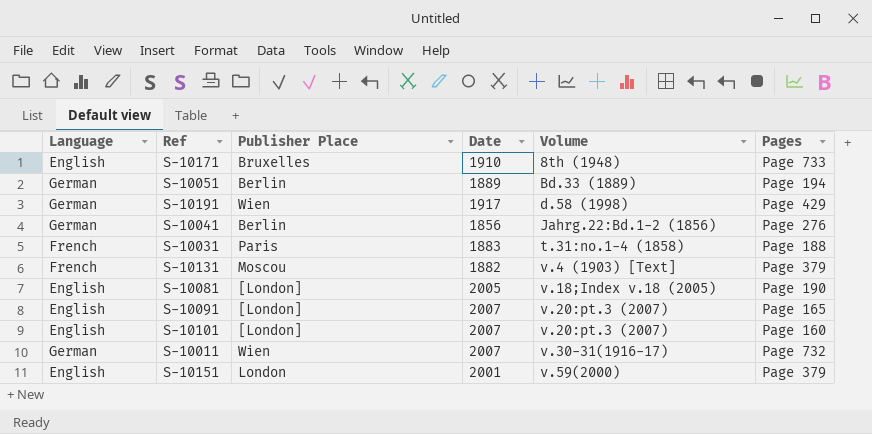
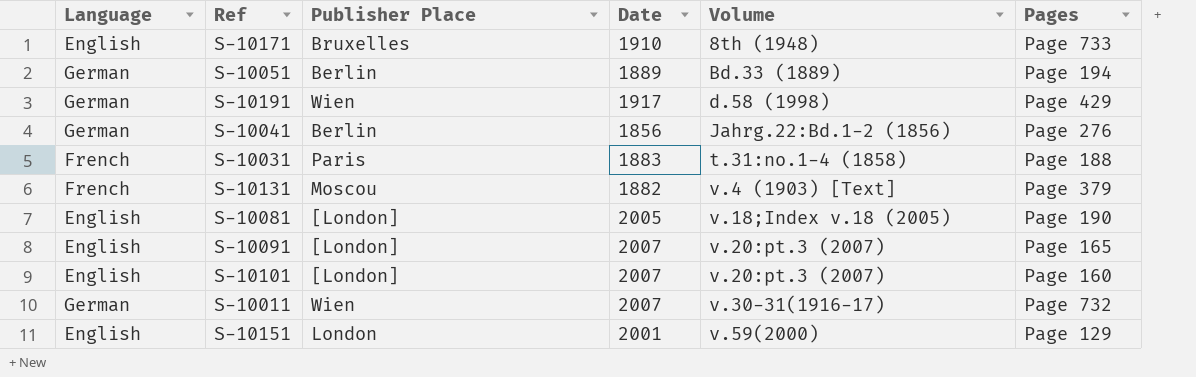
S-10151 | Pages: Page 379 -> Page 129

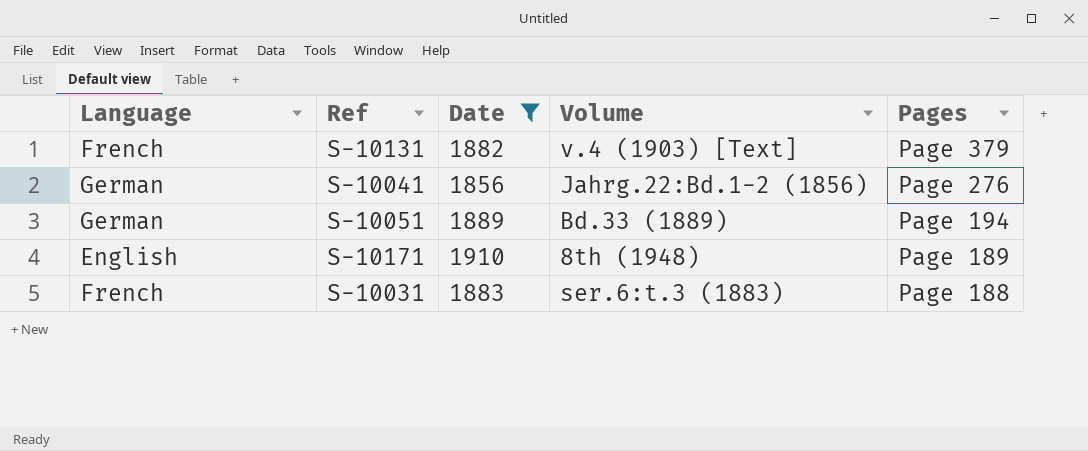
filter: none -> Date <= 1910
row order: Volume ascending -> Pages descending
column Publisher Place | position: 3 -> none
S-10171 | Pages: Page 733 -> Page 189
S-10031 | Volume: t.31:no.1-4 (1858) -> ser.6:t.3 (1883)

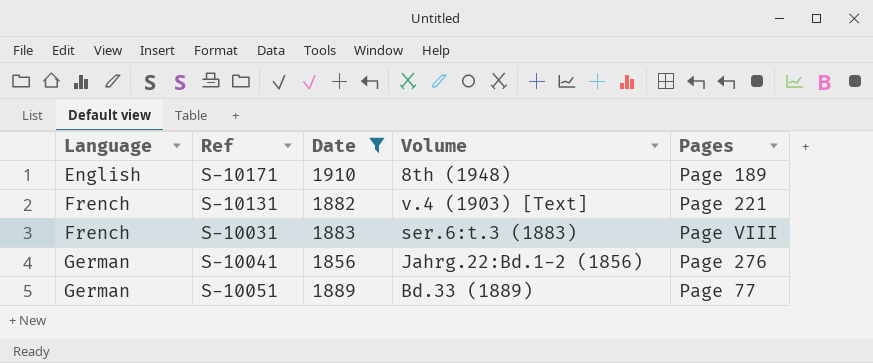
row order: Pages descending -> Language ascending
S-10131 | Pages: Page 379 -> Page 221
S-10031 | Pages: Page 188 -> Page VIII
S-10051 | Pages: Page 194 -> Page 77

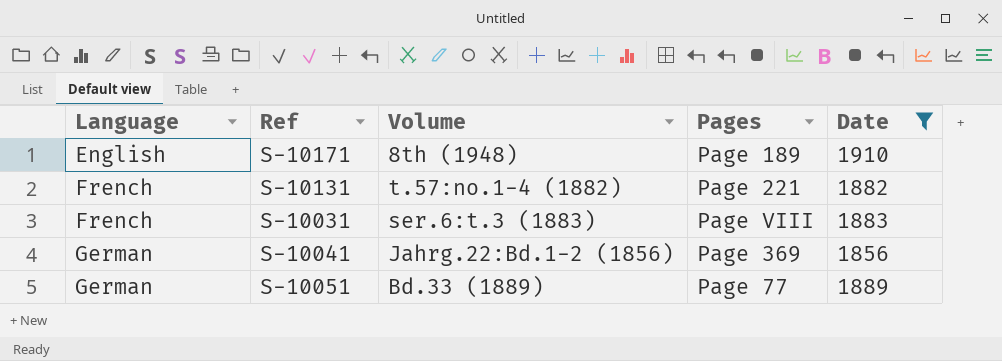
column Date | position: 3 -> 5
S-10131 | Volume: v.4 (1903) [Text] -> t.57:no.1-4 (1882)
S-10041 | Pages: Page 276 -> Page 369

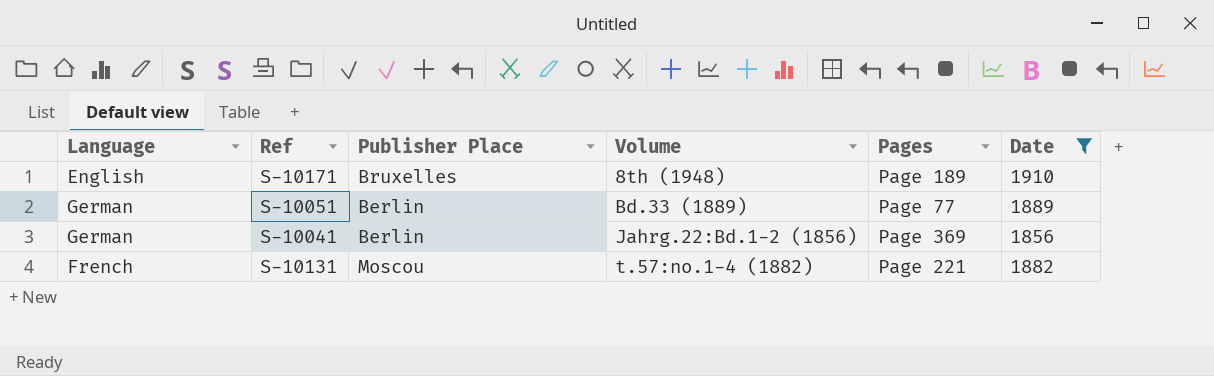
row order: Language ascending -> Volume ascending
column Publisher Place | position: none -> 3
row S-10031: French | ser.6:t.3 (1883) | Page VIII | 1883 -> none

